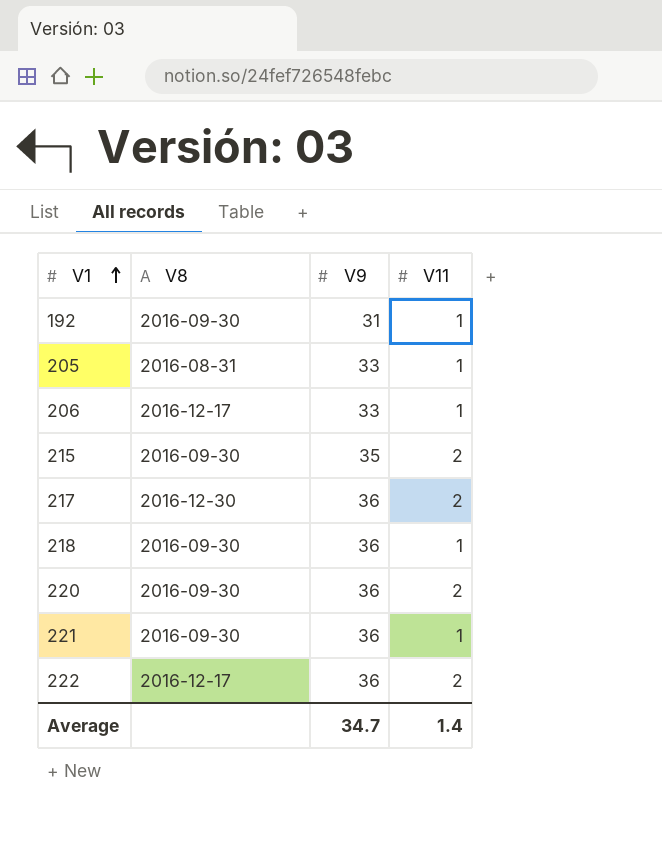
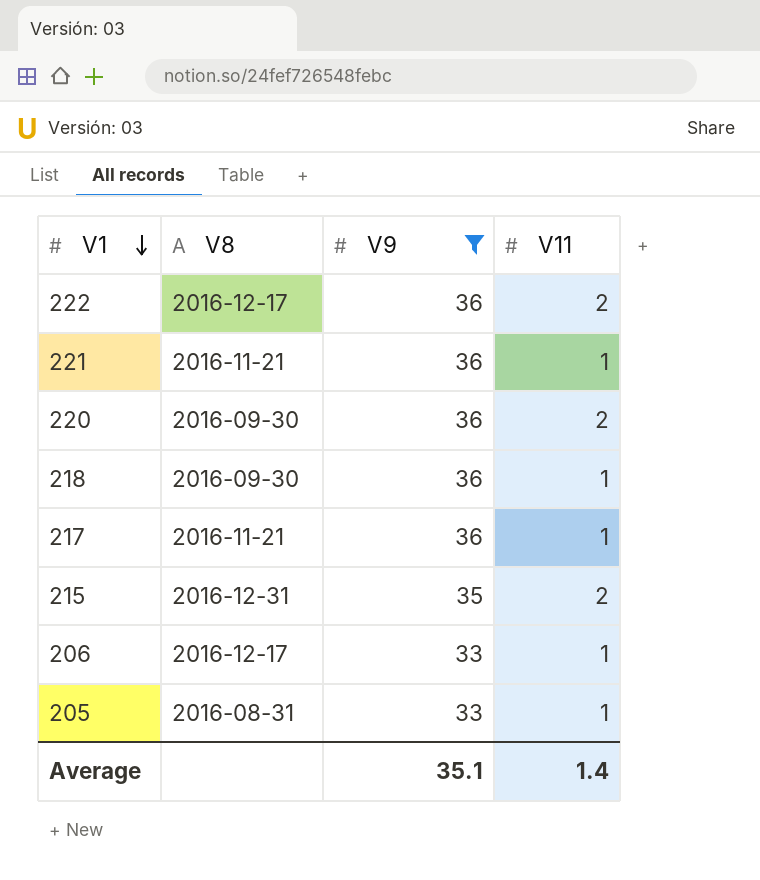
filter: none -> V9 != 31
row order: V1 ascending -> V1 descending
221 | V8: 2016-09-30 -> 2016-11-21
217 | V8: 2016-12-30 -> 2016-11-21
217 | V11: 2 -> 1
215 | V8: 2016-09-30 -> 2016-12-31
Average | V9: 34.7 -> 35.1

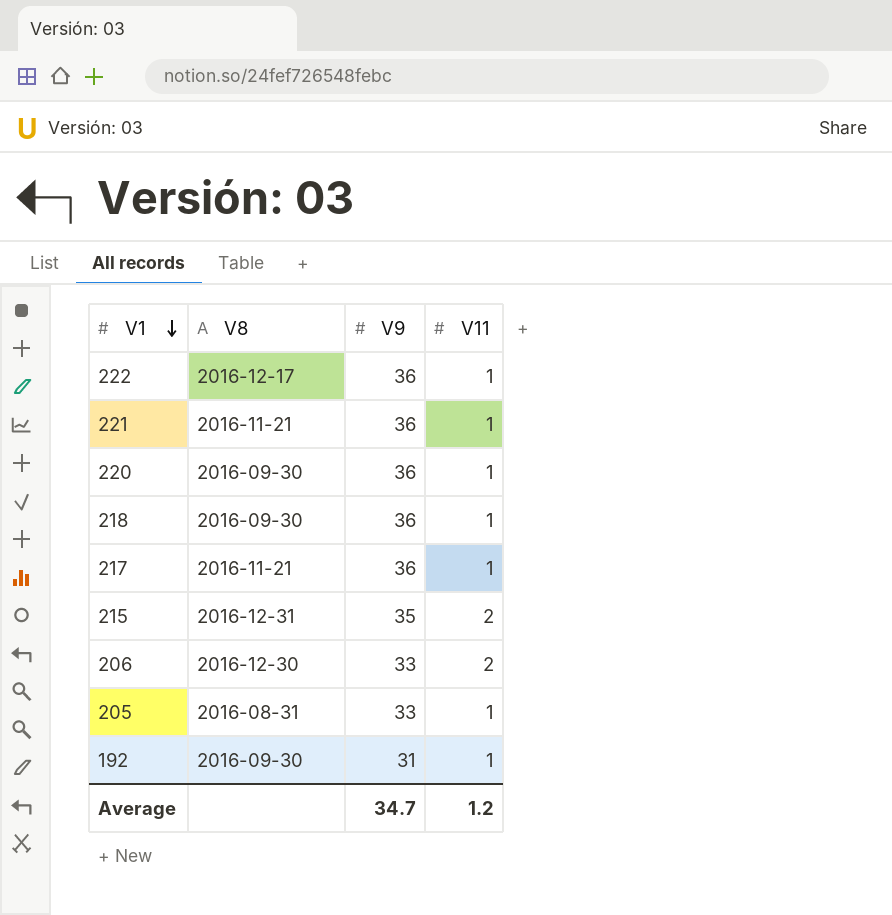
filter: V9 != 31 -> none
222 | V11: 2 -> 1
220 | V11: 2 -> 1
206 | V8: 2016-12-17 -> 2016-12-30
206 | V11: 1 -> 2
Average | V9: 35.1 -> 34.7
Average | V11: 1.4 -> 1.2

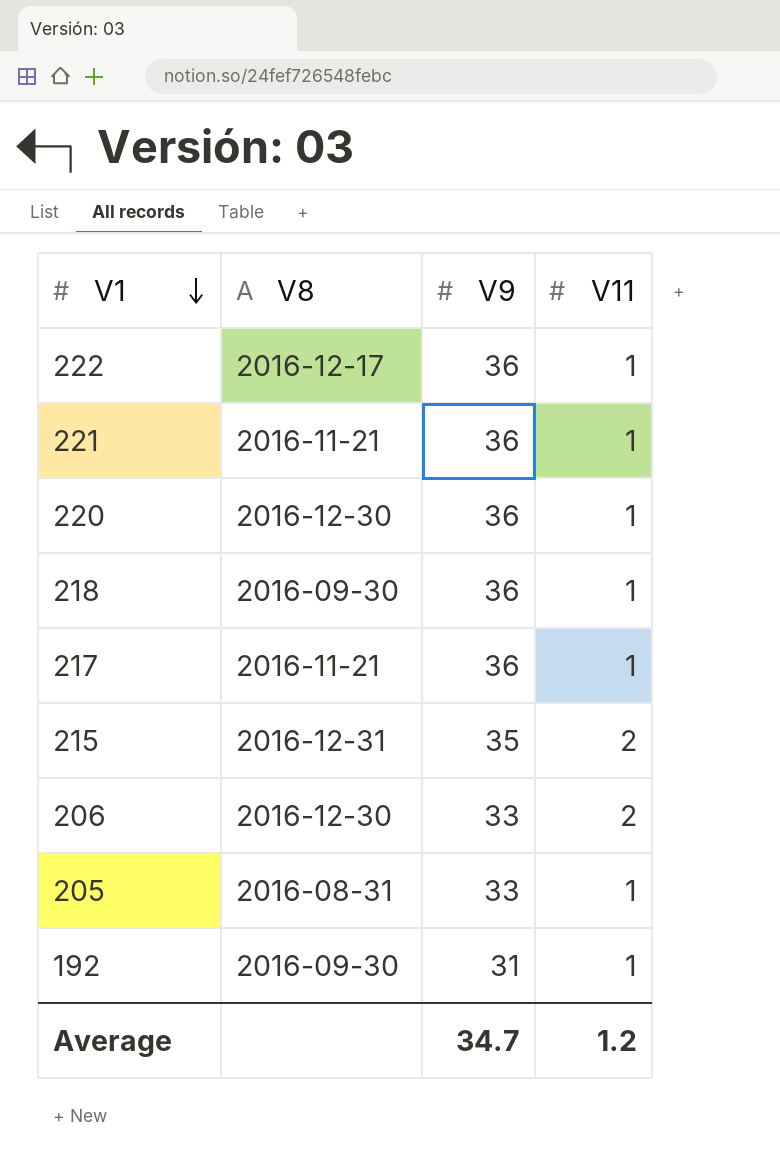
220 | V8: 2016-09-30 -> 2016-12-30

